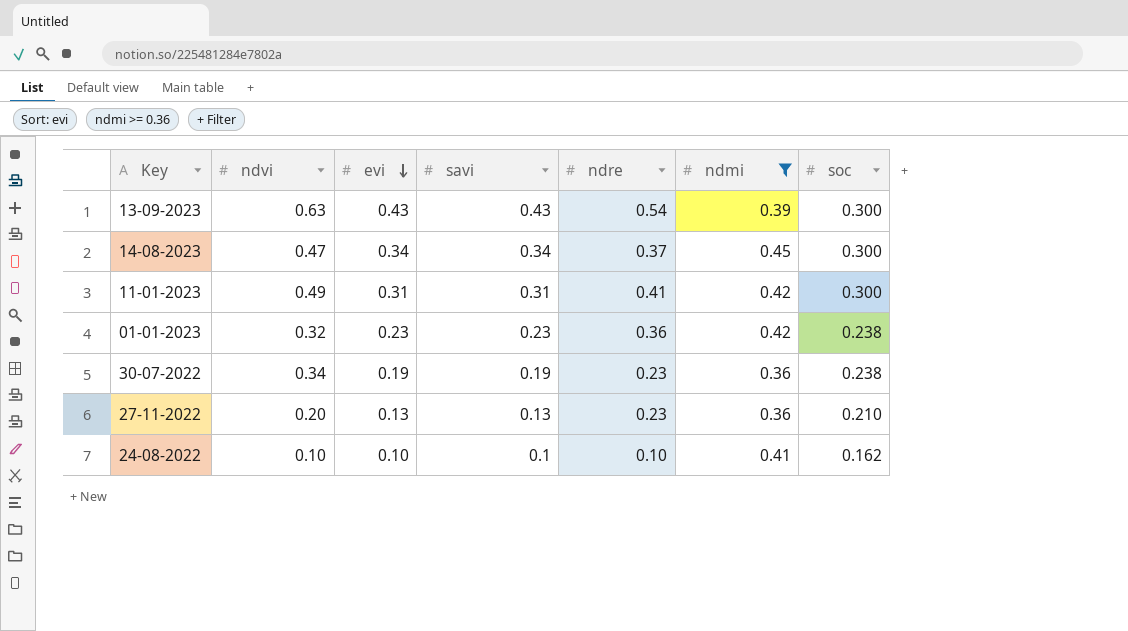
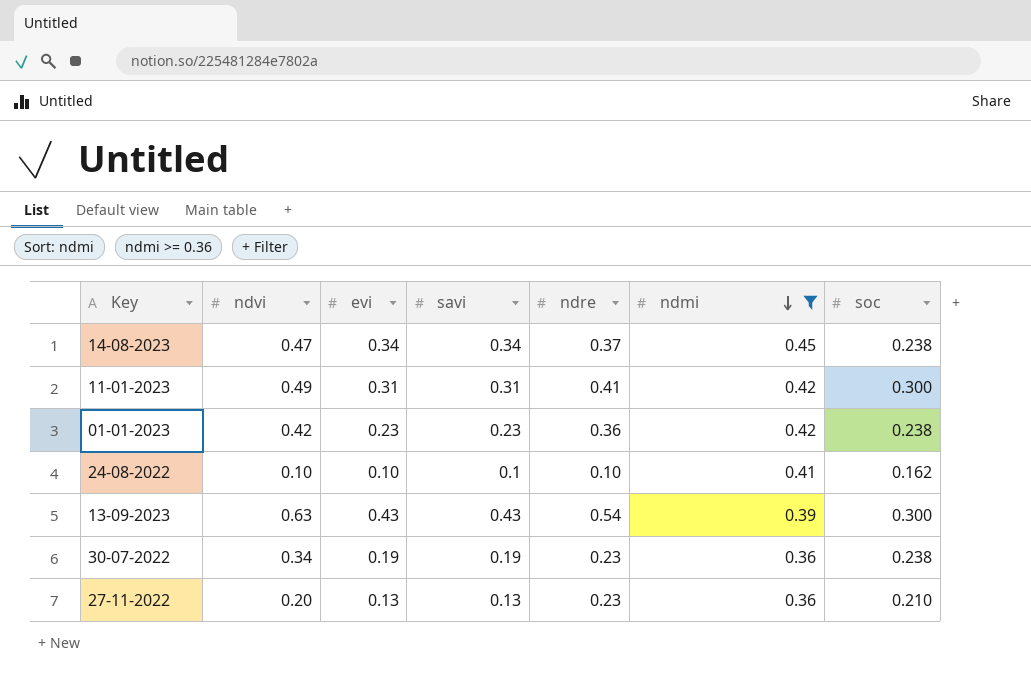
row order: evi descending -> ndmi descending
14-08-2023 | soc: 0.300 -> 0.238
01-01-2023 | ndvi: 0.32 -> 0.42

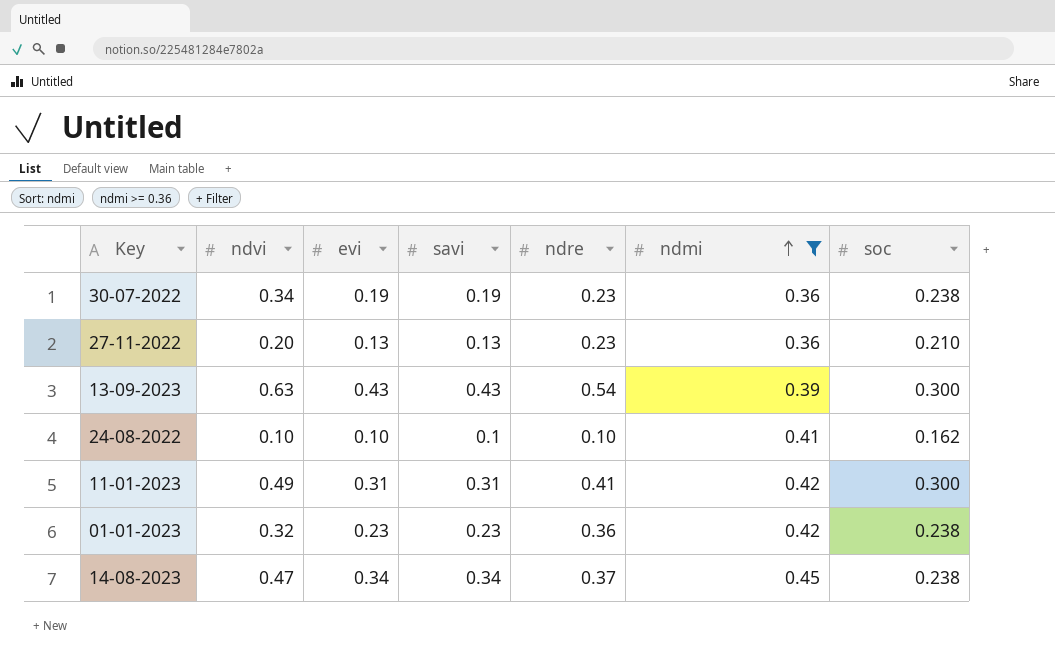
row order: ndmi descending -> ndmi ascending
01-01-2023 | ndvi: 0.42 -> 0.32

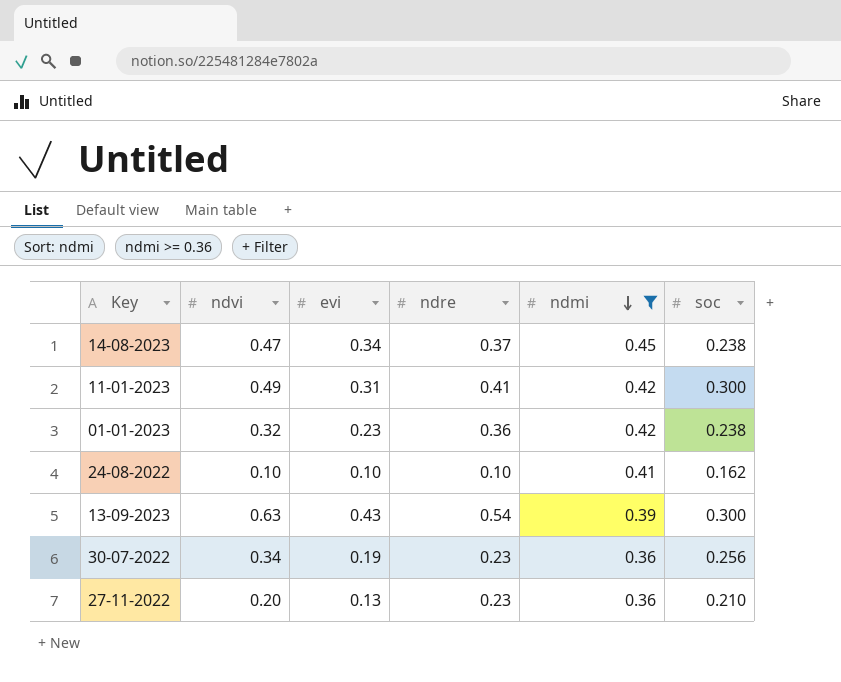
row order: ndmi ascending -> ndmi descending
column savi | position: 4 -> none
30-07-2022 | soc: 0.238 -> 0.256

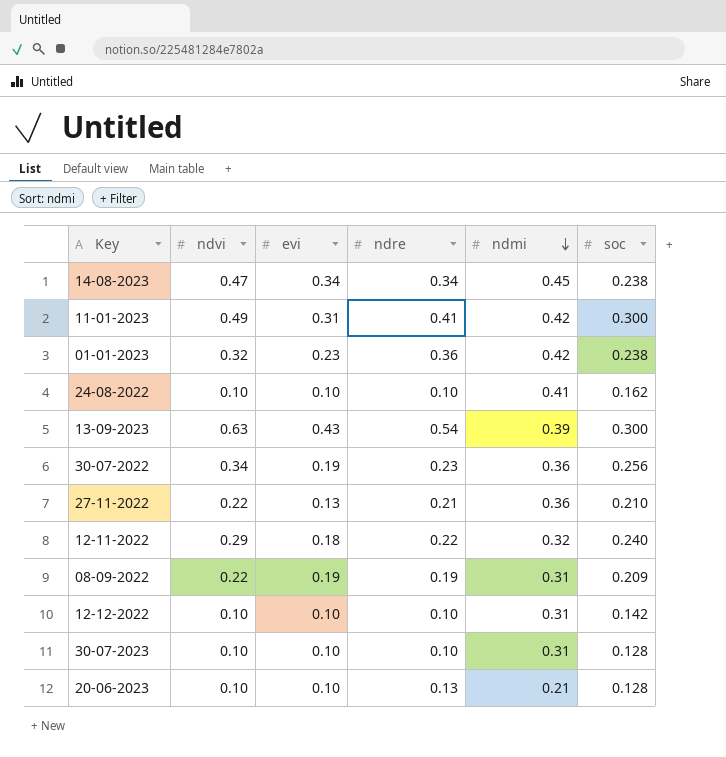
filter: ndmi >= 0.36 -> none
14-08-2023 | ndre: 0.37 -> 0.34
27-11-2022 | ndvi: 0.20 -> 0.22
27-11-2022 | ndre: 0.23 -> 0.21

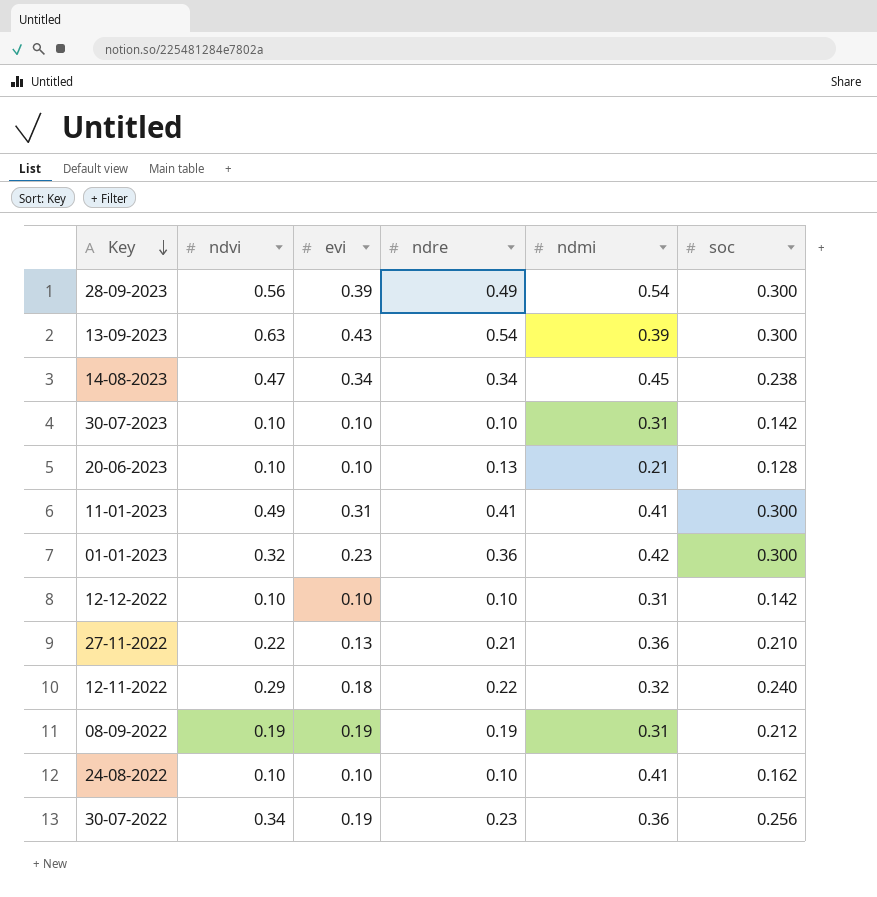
row order: ndmi descending -> Key descending
row 28-09-2023: none -> 0.56 | 0.39 | 0.49 | 0.54 | 0.300
30-07-2023 | soc: 0.128 -> 0.142
11-01-2023 | ndmi: 0.42 -> 0.41
01-01-2023 | soc: 0.238 -> 0.300
08-09-2022 | ndvi: 0.22 -> 0.19
08-09-2022 | soc: 0.209 -> 0.212

